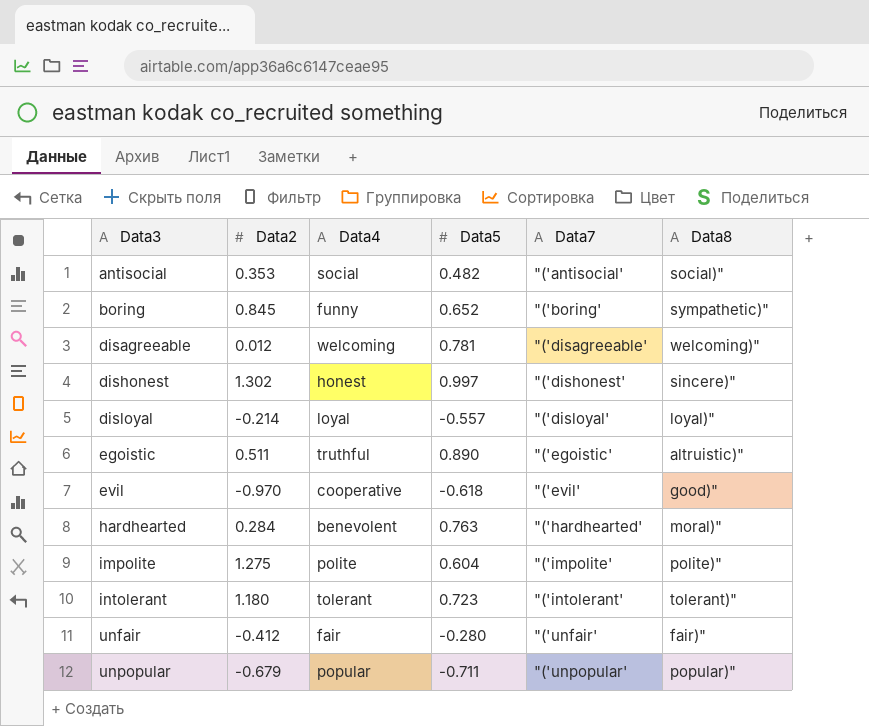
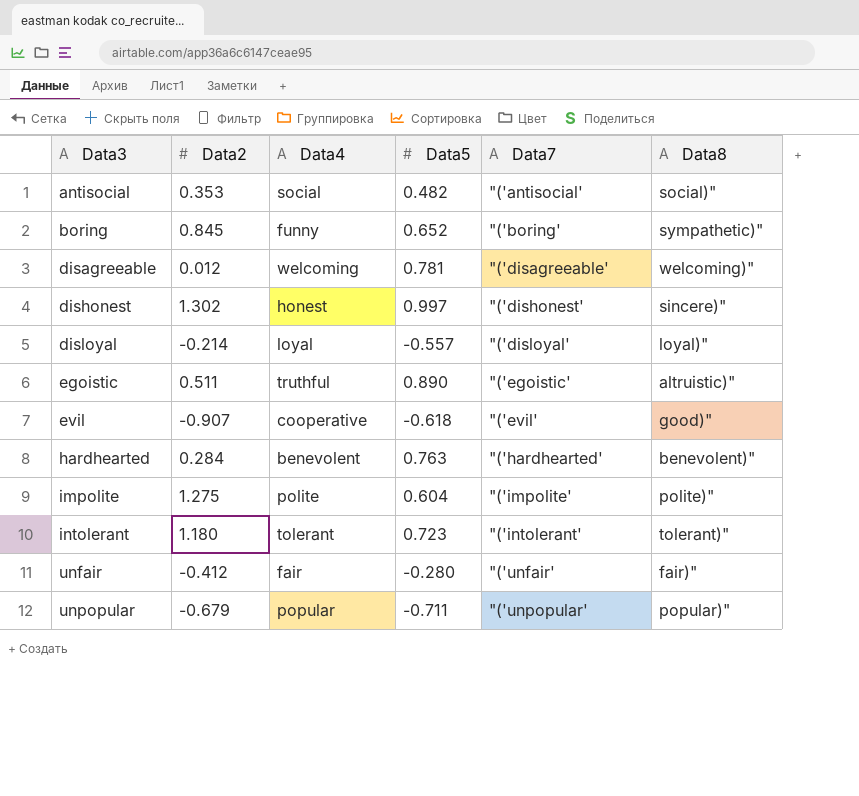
evil | Data2: -0.970 -> -0.907
hardhearted | Data8: moral)" -> benevolent)"

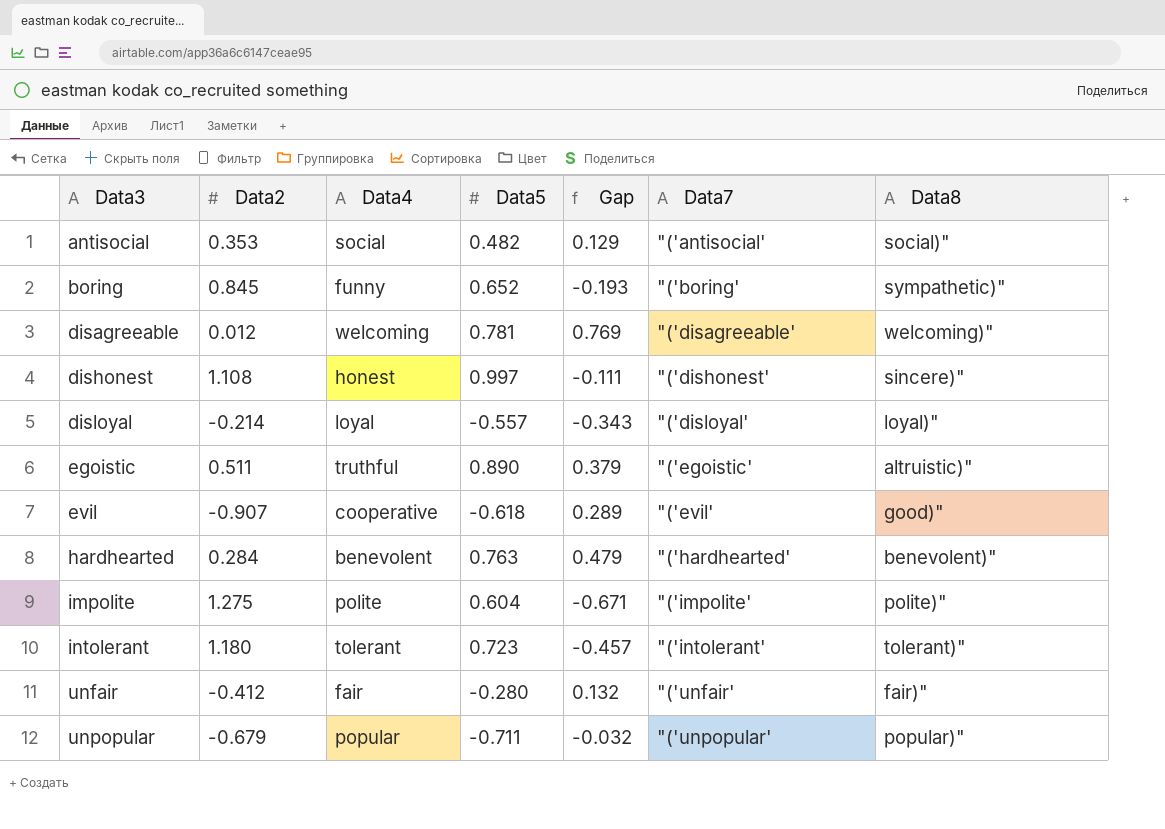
column Gap | formula: none -> [Data5] - [Data2]
dishonest | Data2: 1.302 -> 1.108

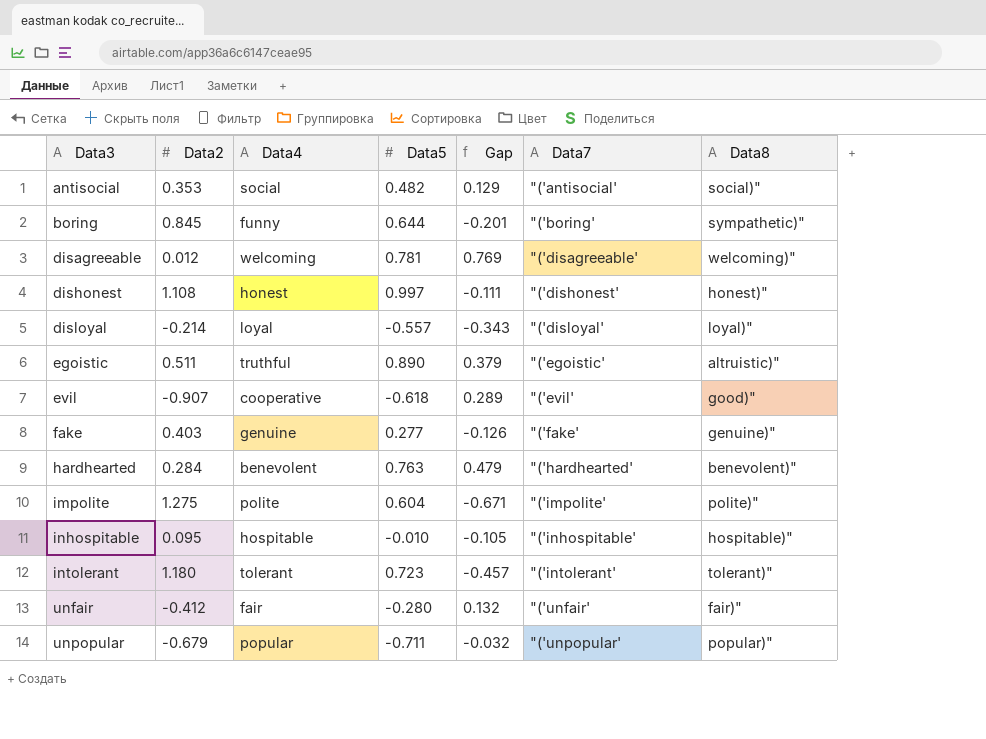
boring | Data5: 0.652 -> 0.644
boring | Gap: -0.193 -> -0.201
dishonest | Data8: sincere)" -> honest)"
row fake: none -> 0.403 | genuine | 0.277 | -0.126 | "('fake' | genuine)"
row inhospitable: none -> 0.095 | hospitable | -0.010 | -0.105 | "('inhospitable' | hospitable)"

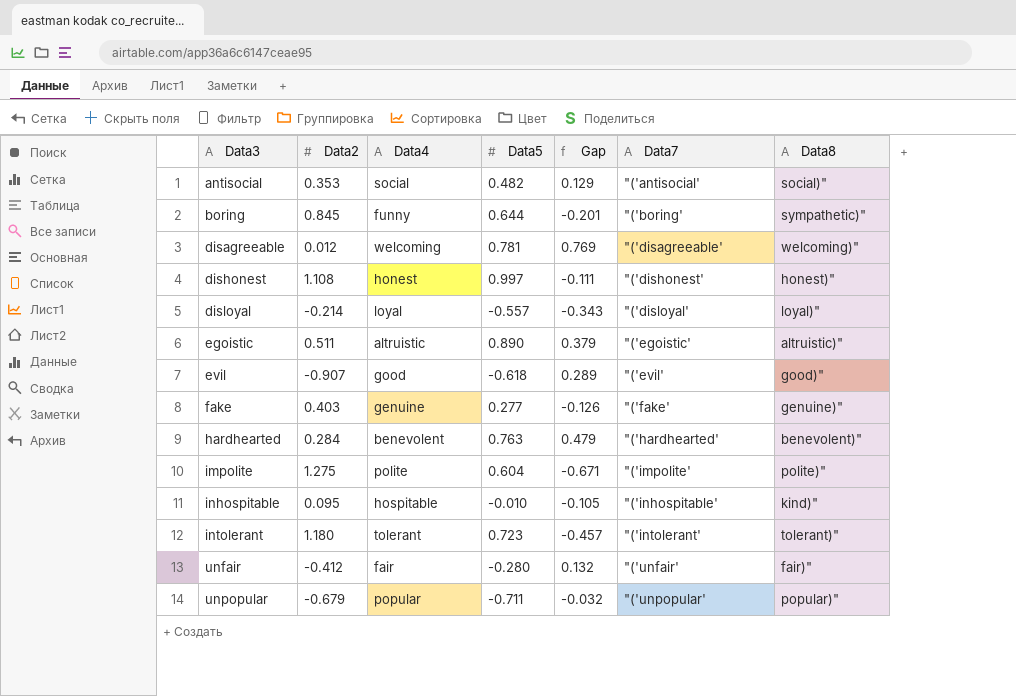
egoistic | Data4: truthful -> altruistic
evil | Data4: cooperative -> good
inhospitable | Data8: hospitable)" -> kind)"

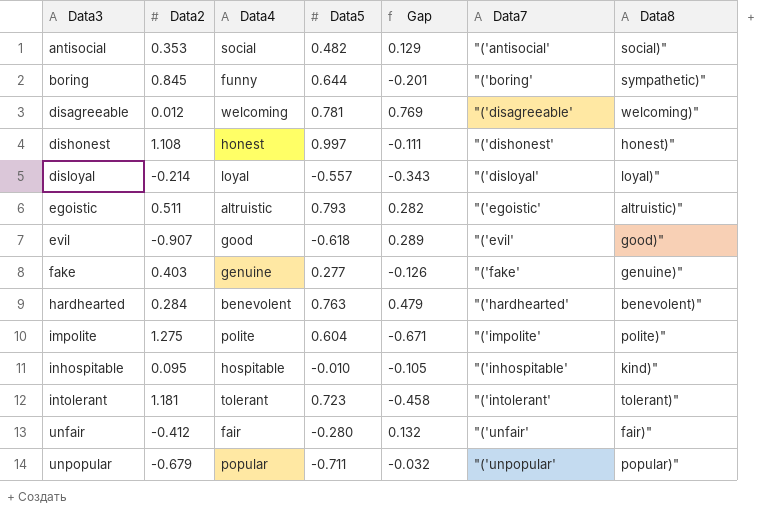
egoistic | Data5: 0.890 -> 0.793
egoistic | Gap: 0.379 -> 0.282
intolerant | Data2: 1.180 -> 1.181
intolerant | Gap: -0.457 -> -0.458

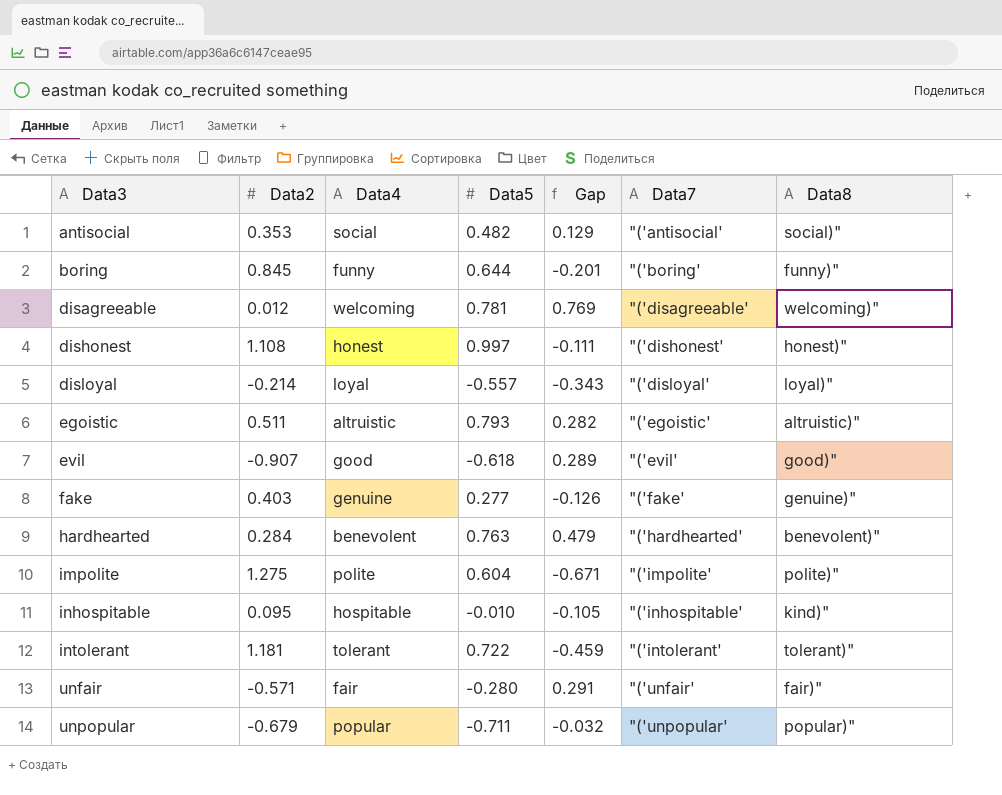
boring | Data8: sympathetic)" -> funny)"
intolerant | Data5: 0.723 -> 0.722
intolerant | Gap: -0.458 -> -0.459
unfair | Data2: -0.412 -> -0.571
unfair | Gap: 0.132 -> 0.291

